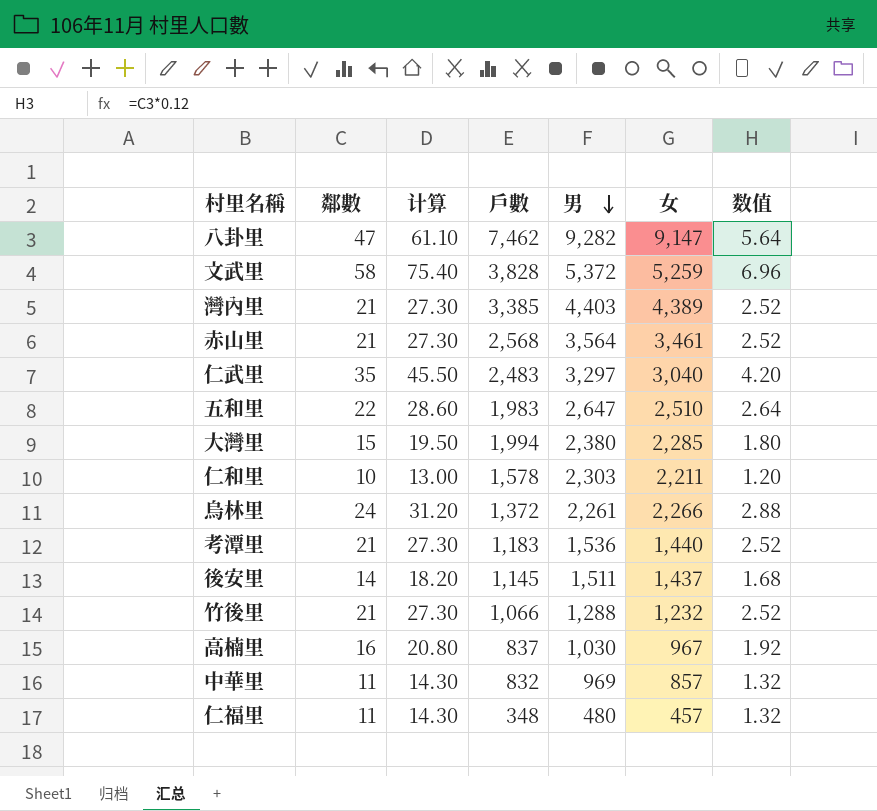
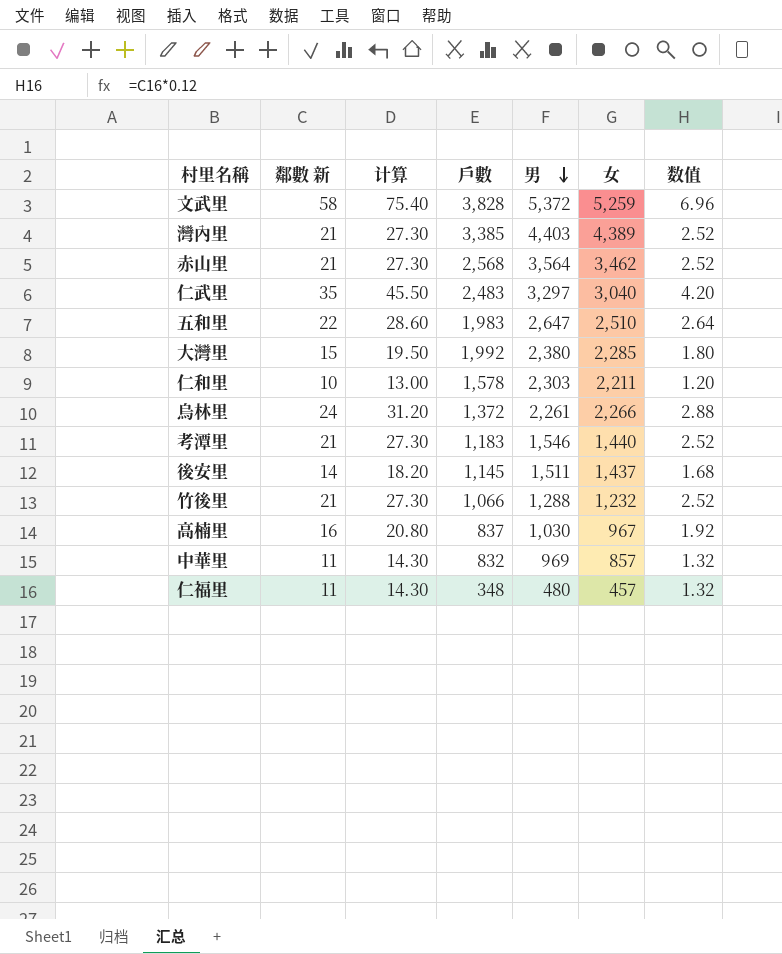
column name: 鄰數 -> 鄰數 新
row 八卦里: 47 | 61.10 | 7,462 | 9,282 | 9,147 | 5.64 -> none
赤山里 | 女: 3,461 -> 3,462
大灣里 | 戶數: 1,994 -> 1,992
考潭里 | 男: 1,536 -> 1,546

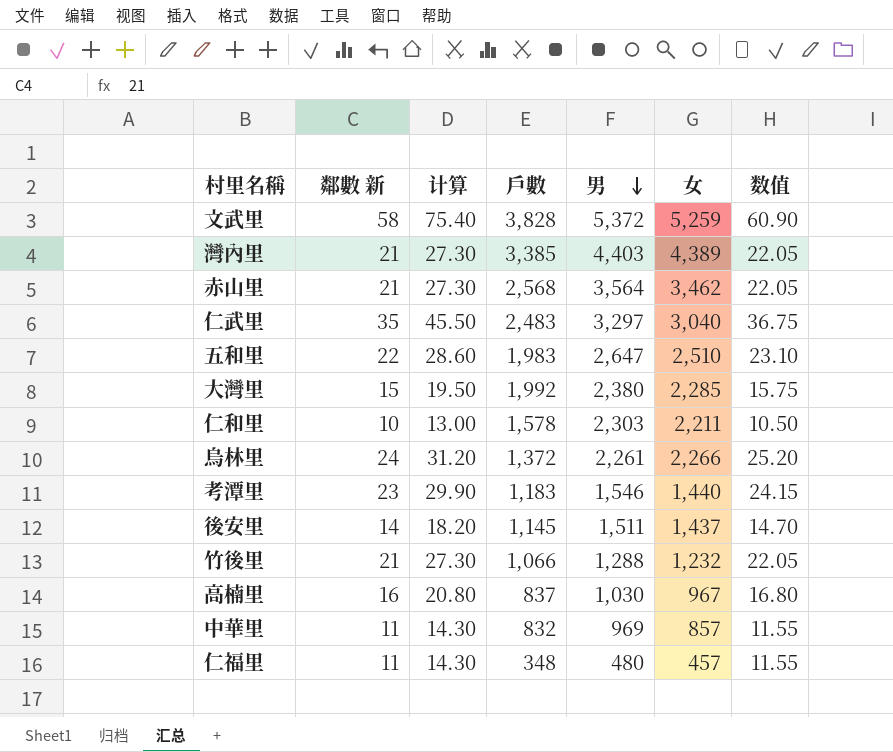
column 数值 | formula: [鄰數 新] * 0.12 -> [鄰數 新] * 1.05
考潭里 | 鄰數 新: 21 -> 23
考潭里 | 计算: 27.30 -> 29.90

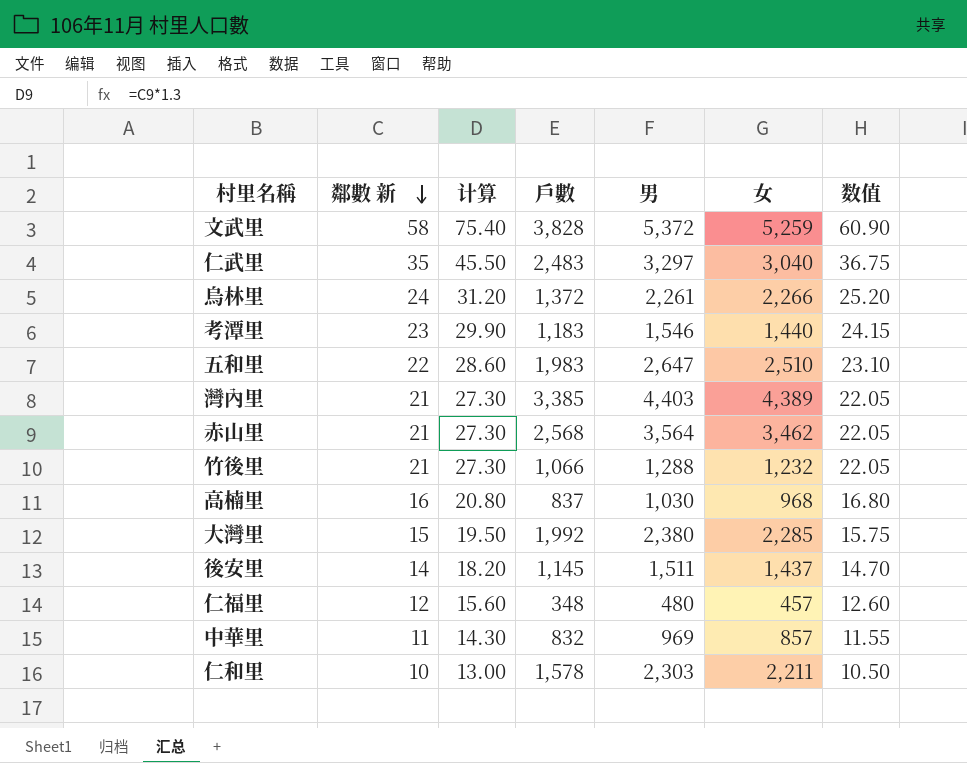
row order: 男 descending -> 鄰數 新 descending
高楠里 | 女: 967 -> 968
仁福里 | 鄰數 新: 11 -> 12
仁福里 | 计算: 14.30 -> 15.60
仁福里 | 数值: 11.55 -> 12.60

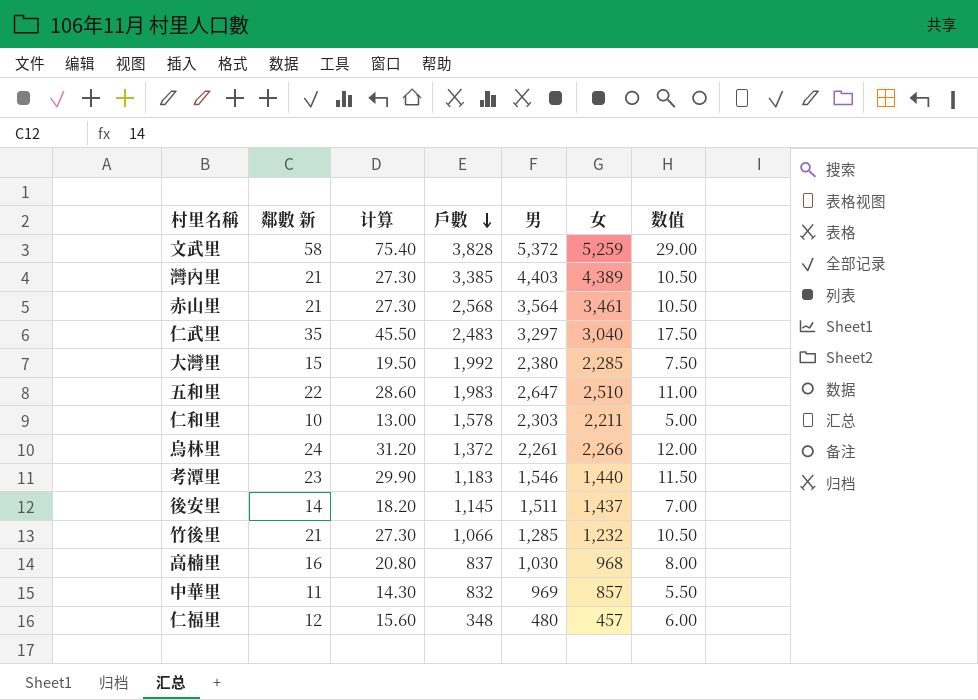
row order: 鄰數 新 descending -> 戶數 descending
column 数值 | formula: [鄰數 新] * 1.05 -> [鄰數 新] * 0.5
赤山里 | 女: 3,462 -> 3,461
竹後里 | 男: 1,288 -> 1,285

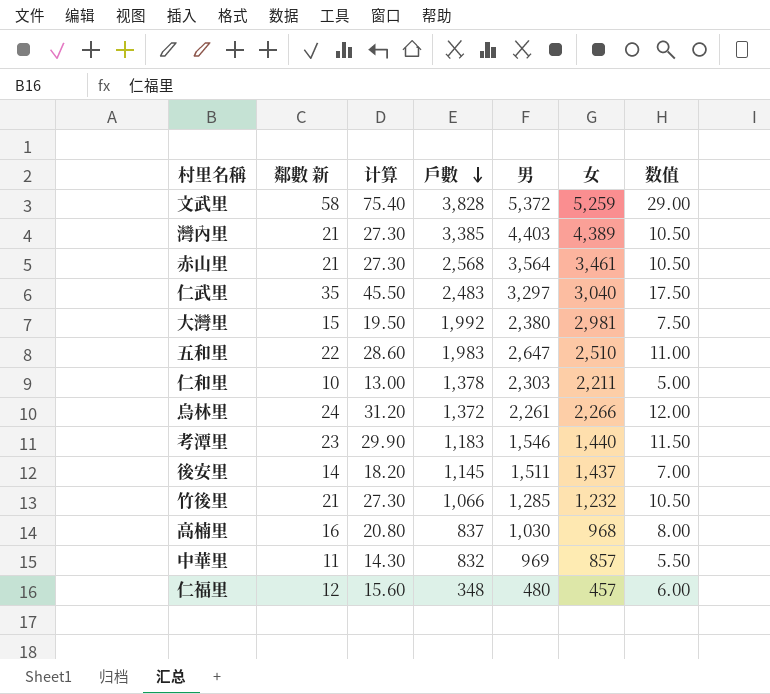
大灣里 | 女: 2,285 -> 2,981
仁和里 | 戶數: 1,578 -> 1,378

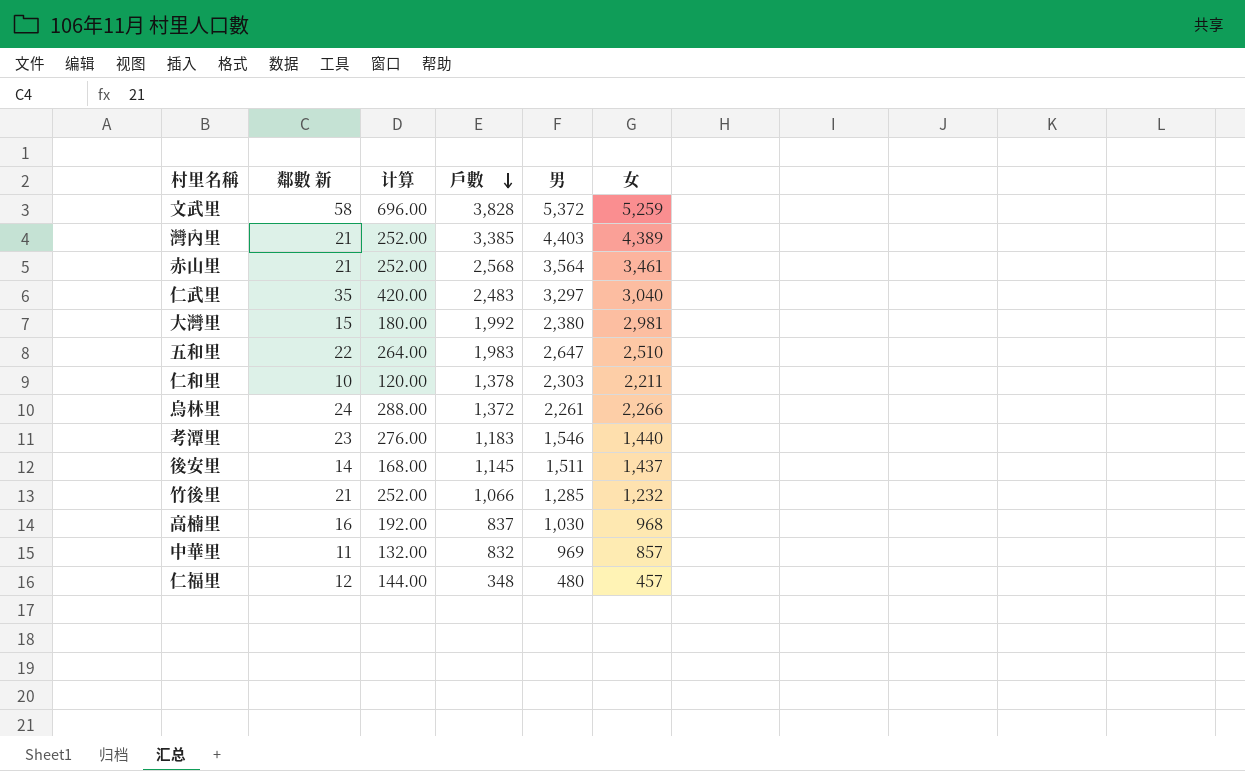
column 数值 | formula: [鄰數 新] * 0.5 -> none
column 计算 | formula: [鄰數 新] * 1.3 -> [鄰數 新] * 12

